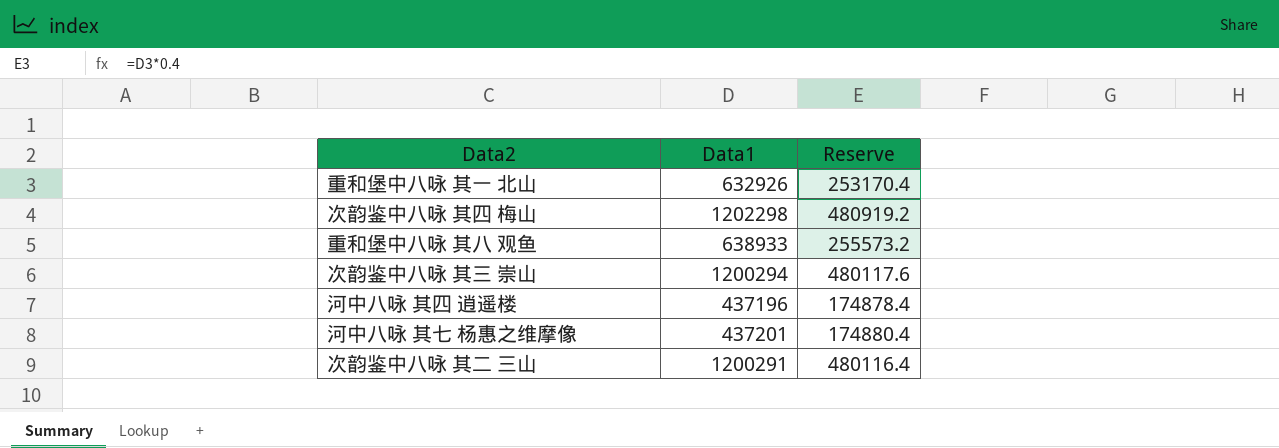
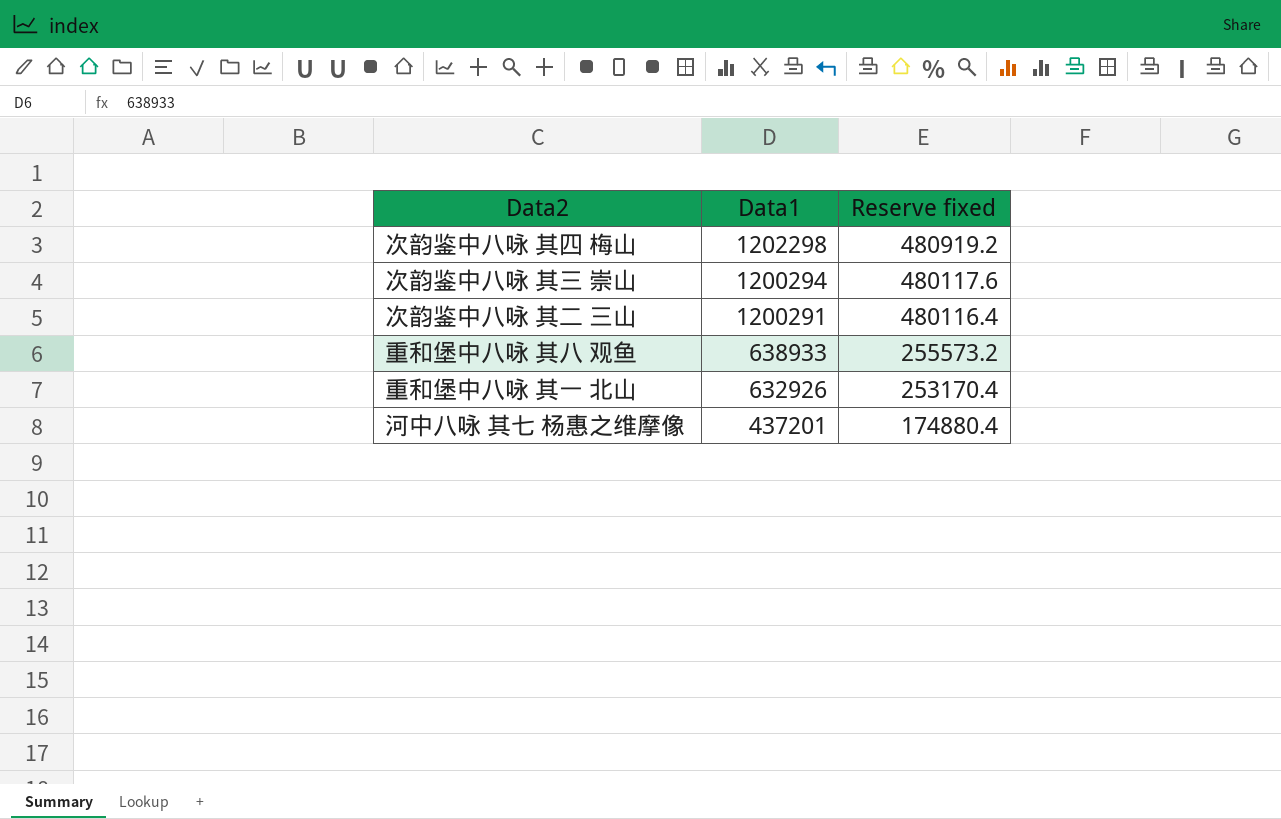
row order: none -> Data1 descending
column name: Reserve -> Reserve fixed
row 河中八咏 其四 逍遥楼: 437196 | 174878.4 -> none

